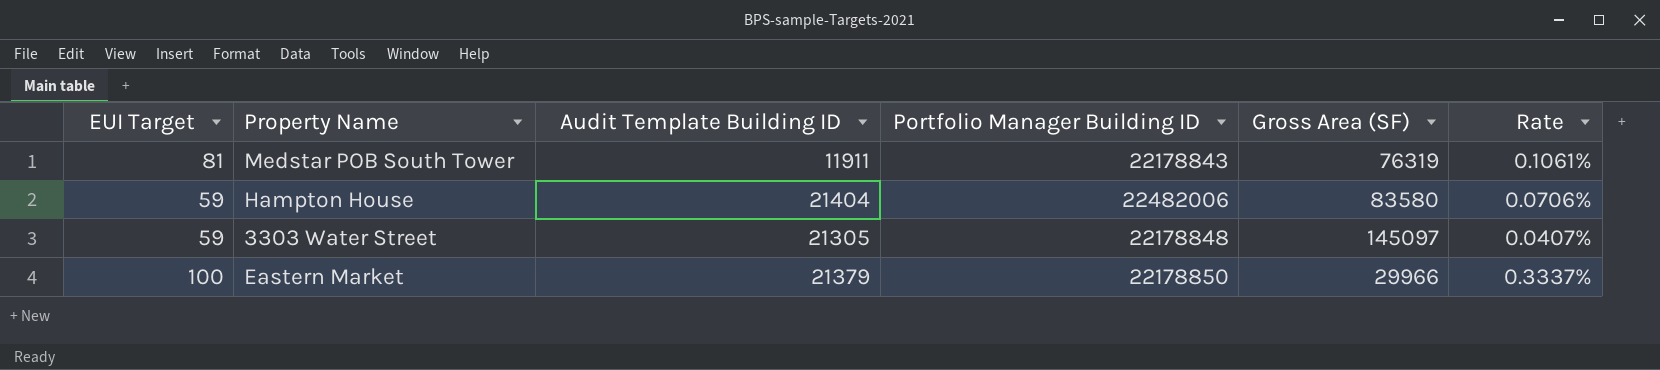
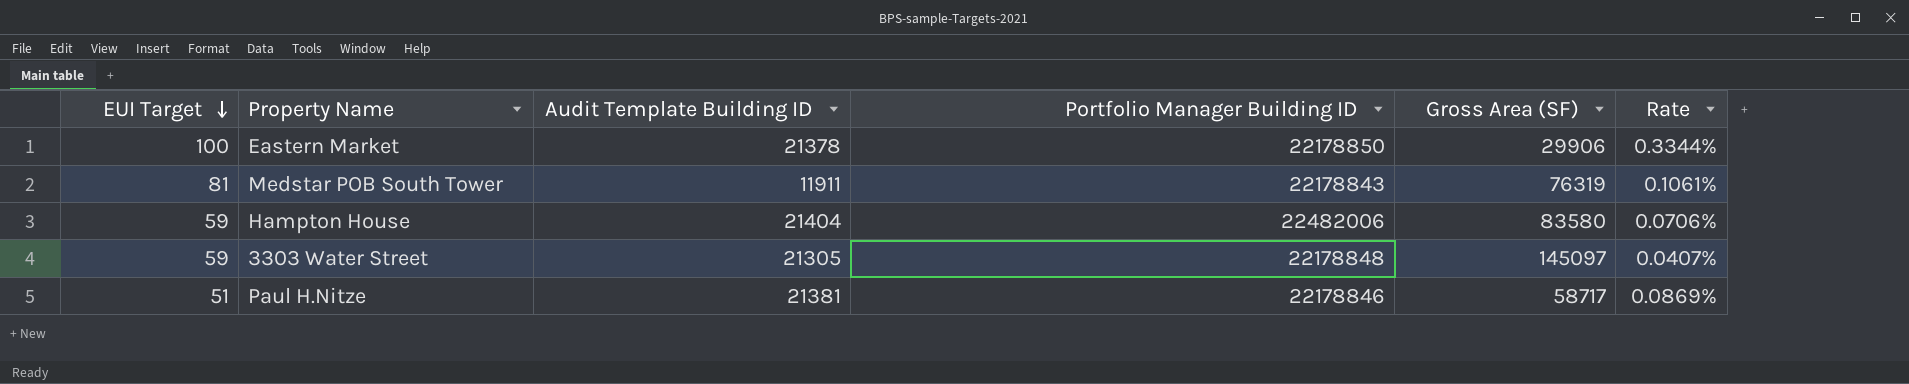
row order: none -> EUI Target descending
Eastern Market | Audit Template Building ID: 21379 -> 21378
Eastern Market | Gross Area (SF): 29966 -> 29906
Eastern Market | Rate: 0.3337% -> 0.3344%
row Paul H.Nitze: none -> 51 | 21381 | 22178846 | 58717 | 0.0869%

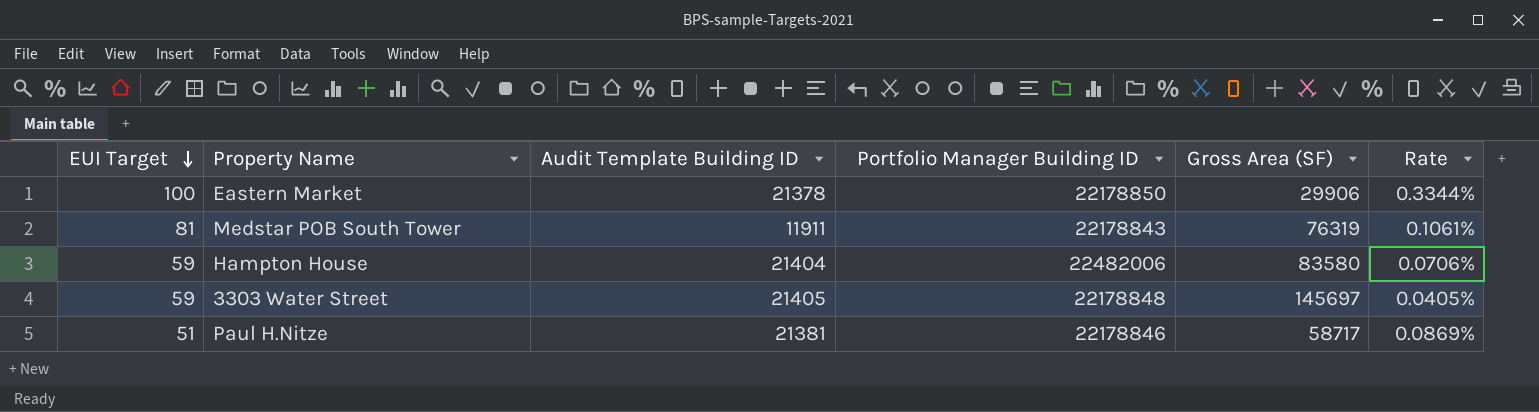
3303 Water Street | Audit Template Building ID: 21305 -> 21405
3303 Water Street | Gross Area (SF): 145097 -> 145697
3303 Water Street | Rate: 0.0407% -> 0.0405%

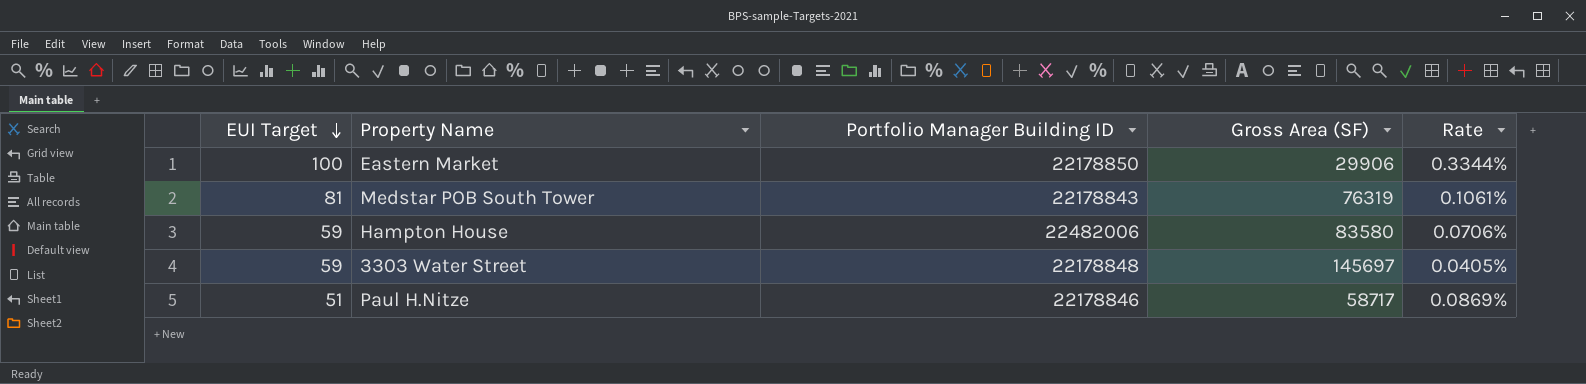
column Audit Template Building ID | position: 3 -> none

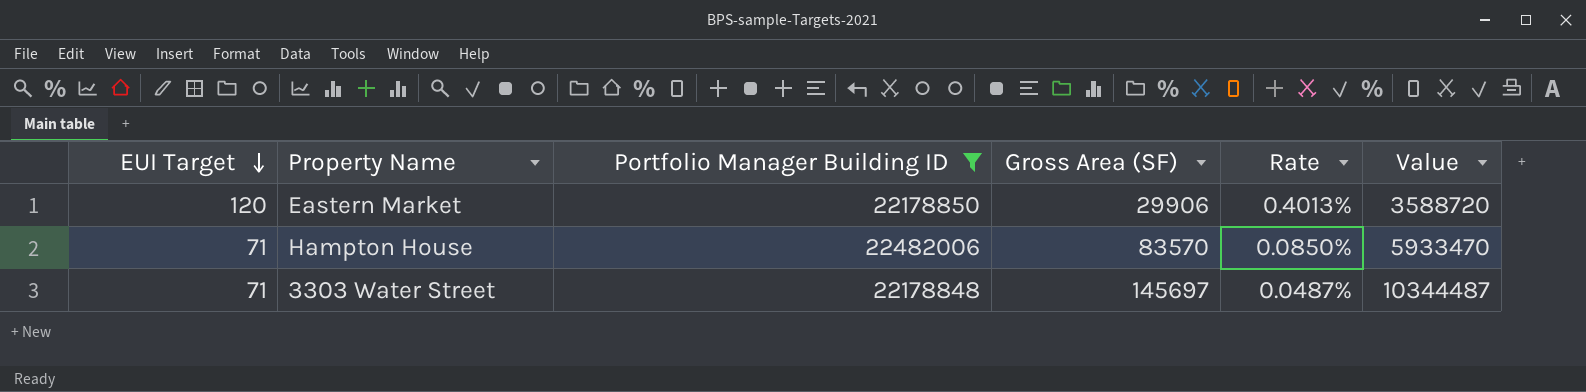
filter: none -> Portfolio Manager Building ID >= 22178848
column Value | formula: none -> [EUI Target] * [Gross Area (SF)]
Eastern Market | EUI Target: 100 -> 120
Eastern Market | Rate: 0.3344% -> 0.4013%
Hampton House | EUI Target: 59 -> 71
Hampton House | Gross Area (SF): 83580 -> 83570
Hampton House | Rate: 0.0706% -> 0.0850%
3303 Water Street | EUI Target: 59 -> 71
3303 Water Street | Rate: 0.0405% -> 0.0487%

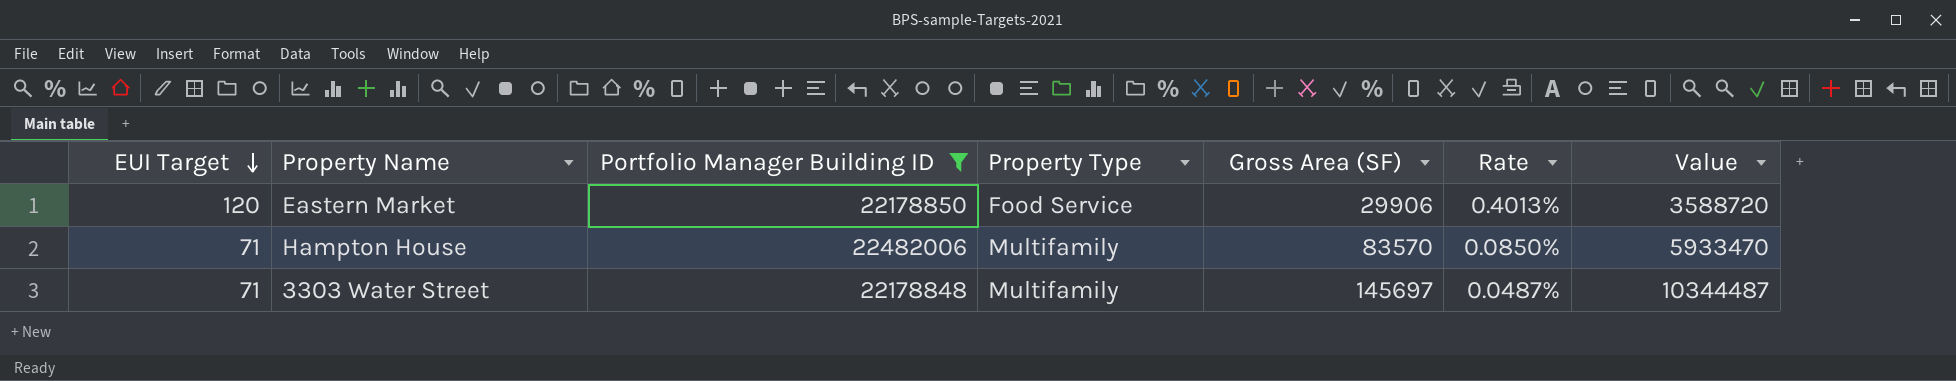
column Property Type | position: none -> 4

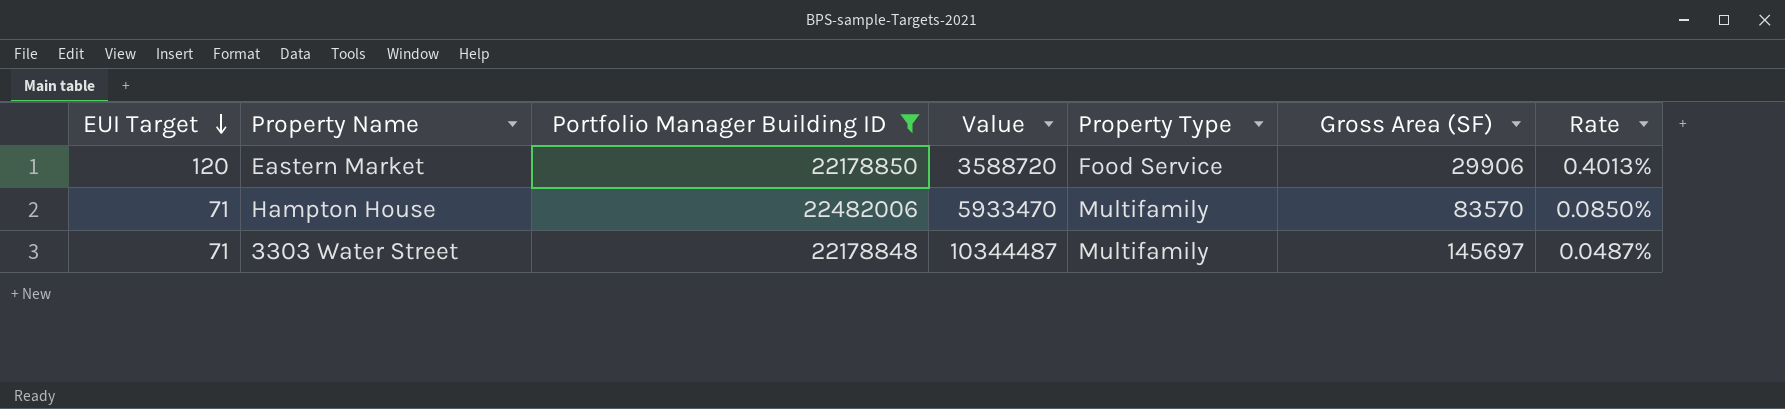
column Value | position: 7 -> 4

